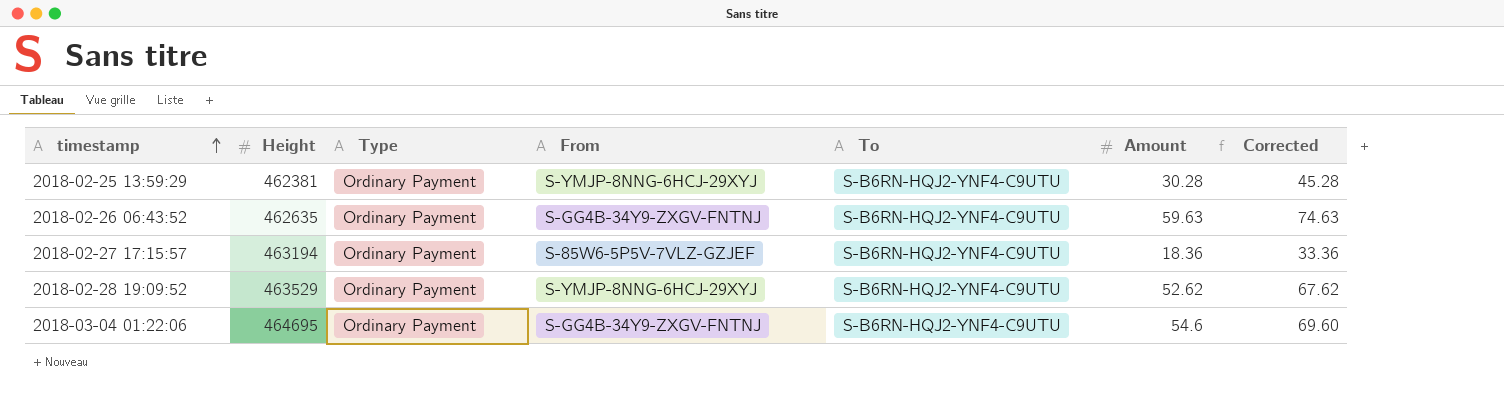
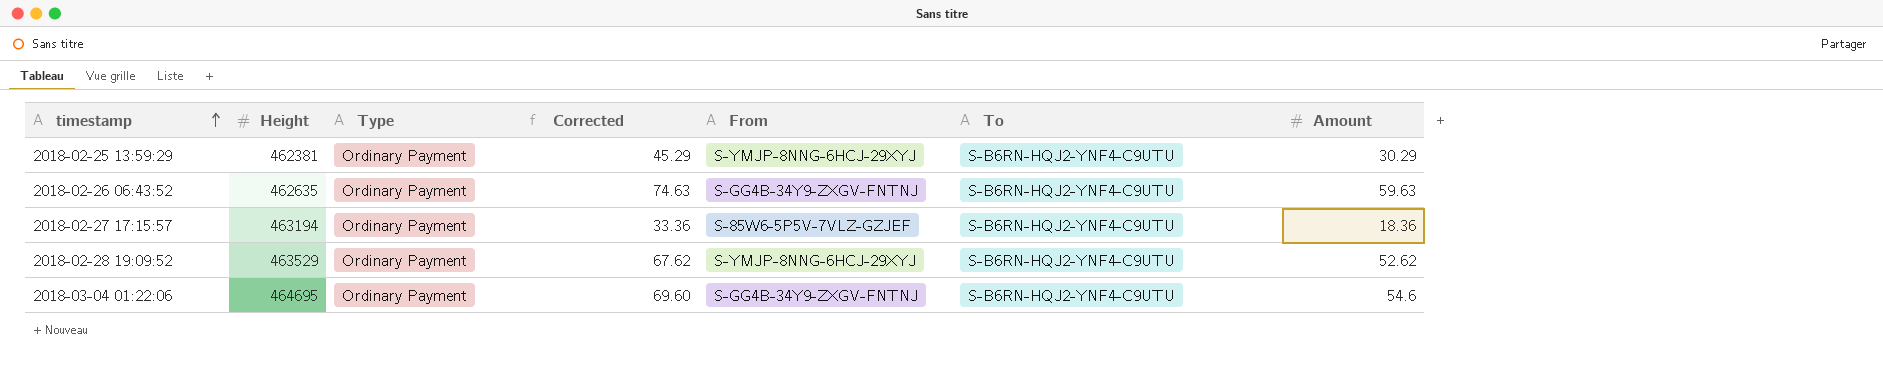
column Corrected | position: 7 -> 4
2018-02-25 13:59:29 | Corrected: 45.28 -> 45.29
2018-02-25 13:59:29 | Amount: 30.28 -> 30.29

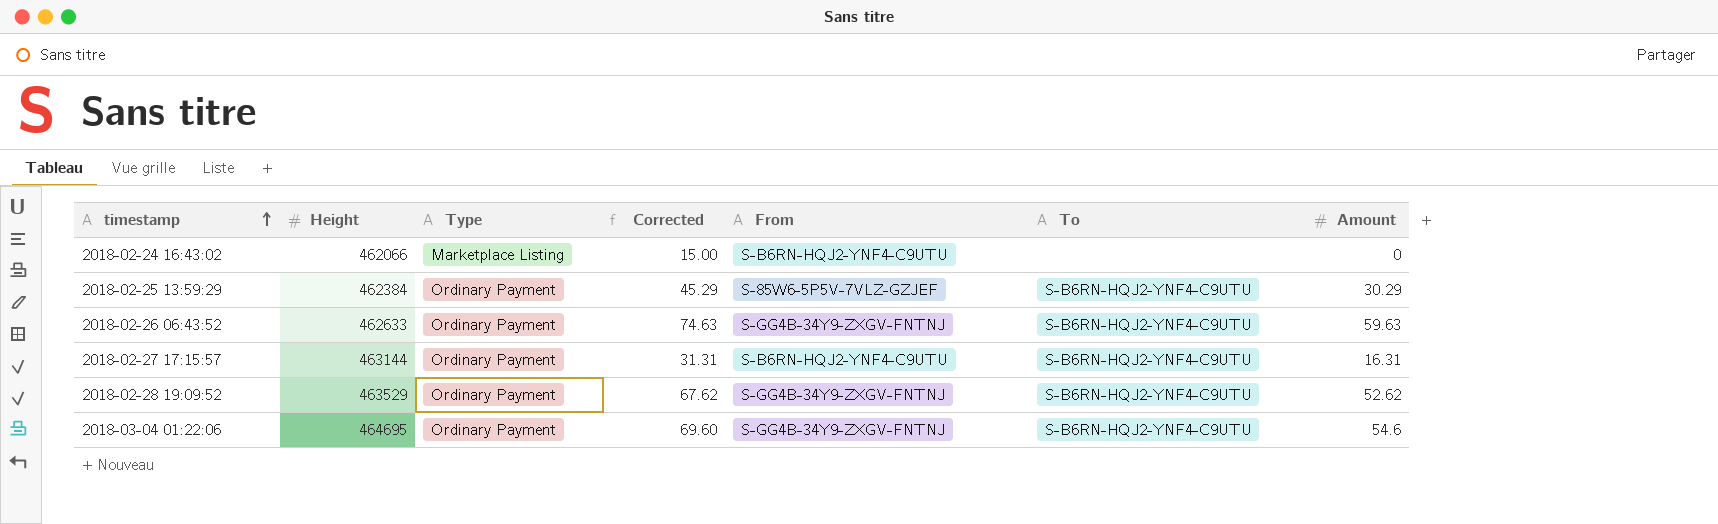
row 2018-02-24 16:43:02: none -> 462066 | Marketplace Listing | 15.00 | S-B6RN-HQJ2-YNF4-C9UTU | none | 0
2018-02-25 13:59:29 | Height: 462381 -> 462384
2018-02-25 13:59:29 | From: S-YMJP-8NNG-6HCJ-29XYJ -> S-85W6-5P5V-7VLZ-GZJEF
2018-02-26 06:43:52 | Height: 462635 -> 462633
2018-02-27 17:15:57 | Height: 463194 -> 463144
2018-02-27 17:15:57 | Corrected: 33.36 -> 31.31
2018-02-27 17:15:57 | From: S-85W6-5P5V-7VLZ-GZJEF -> S-B6RN-HQJ2-YNF4-C9UTU
2018-02-27 17:15:57 | Amount: 18.36 -> 16.31
2018-02-28 19:09:52 | From: S-YMJP-8NNG-6HCJ-29XYJ -> S-GG4B-34Y9-ZXGV-FNTNJ

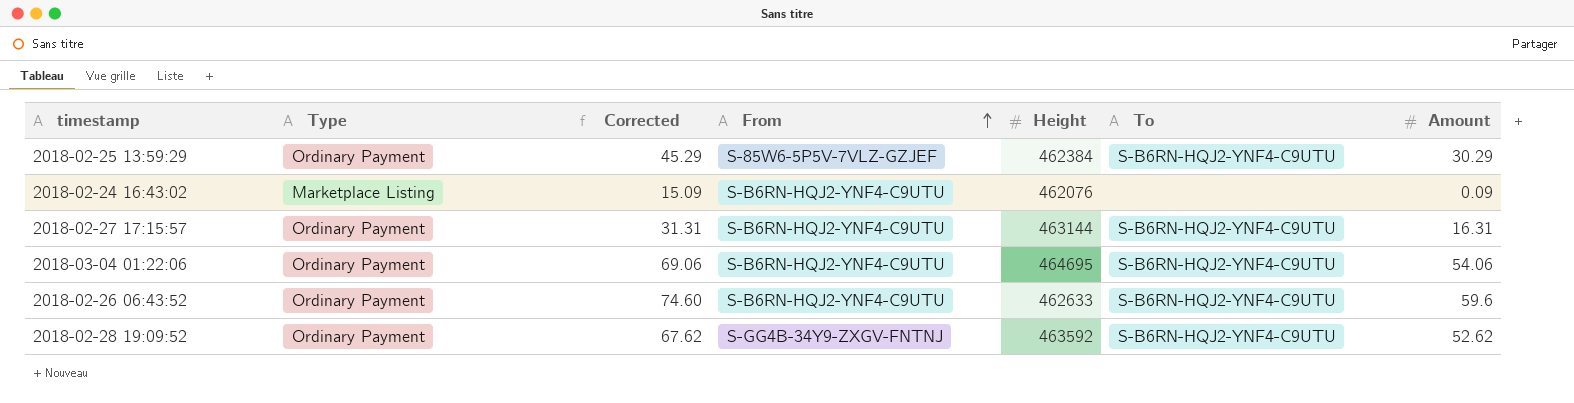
row order: timestamp ascending -> From ascending
column Height | position: 2 -> 5
2018-02-24 16:43:02 | Corrected: 15.00 -> 15.09
2018-02-24 16:43:02 | Height: 462066 -> 462076
2018-02-24 16:43:02 | Amount: 0 -> 0.09
2018-03-04 01:22:06 | Corrected: 69.60 -> 69.06
2018-03-04 01:22:06 | From: S-GG4B-34Y9-ZXGV-FNTNJ -> S-B6RN-HQJ2-YNF4-C9UTU
2018-03-04 01:22:06 | Amount: 54.6 -> 54.06
2018-02-26 06:43:52 | Corrected: 74.63 -> 74.60
2018-02-26 06:43:52 | From: S-GG4B-34Y9-ZXGV-FNTNJ -> S-B6RN-HQJ2-YNF4-C9UTU
2018-02-26 06:43:52 | Amount: 59.63 -> 59.6
2018-02-28 19:09:52 | Height: 463529 -> 463592

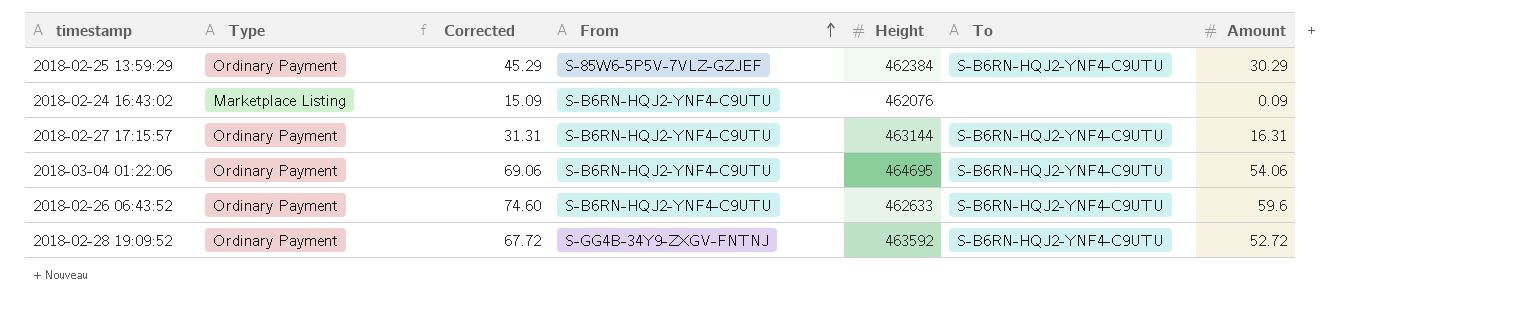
2018-02-28 19:09:52 | Corrected: 67.62 -> 67.72
2018-02-28 19:09:52 | Amount: 52.62 -> 52.72

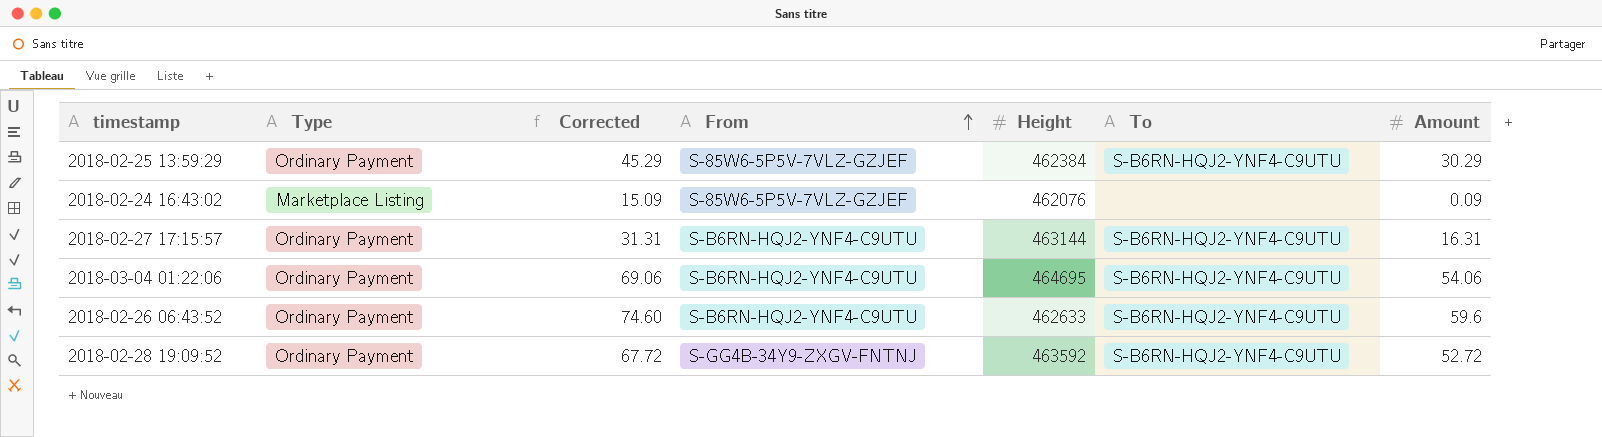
2018-02-24 16:43:02 | From: S-B6RN-HQJ2-YNF4-C9UTU -> S-85W6-5P5V-7VLZ-GZJEF

